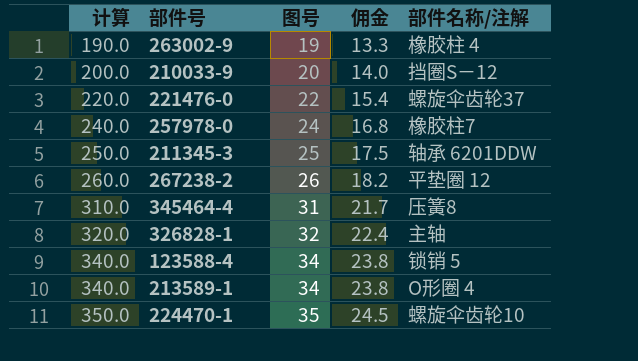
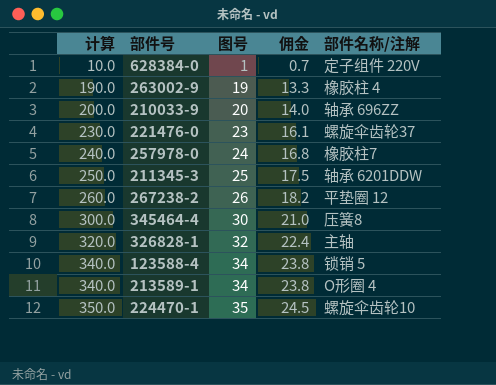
row 628384-0: none -> 10.0 | 1 | 0.7 | 定子组件 220V
210033-9 | 部件名称/注解: 挡圈S－12 -> 轴承 696ZZ
221476-0 | 计算: 220.0 -> 230.0
221476-0 | 图号: 22 -> 23
221476-0 | 佣金: 15.4 -> 16.1
345464-4 | 计算: 310.0 -> 300.0
345464-4 | 图号: 31 -> 30
345464-4 | 佣金: 21.7 -> 21.0

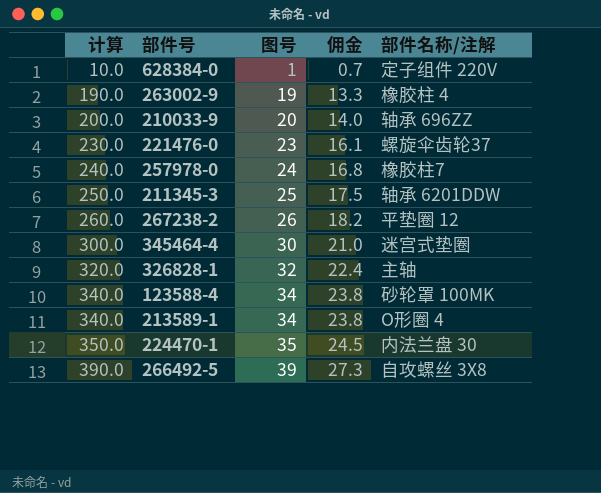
345464-4 | 部件名称/注解: 压簧8 -> 迷宫式垫圈
123588-4 | 部件名称/注解: 锁销 5 -> 砂轮罩 100MK
224470-1 | 部件名称/注解: 螺旋伞齿轮10 -> 内法兰盘 30
row 266492-5: none -> 390.0 | 39 | 27.3 | 自攻螺丝 3X8

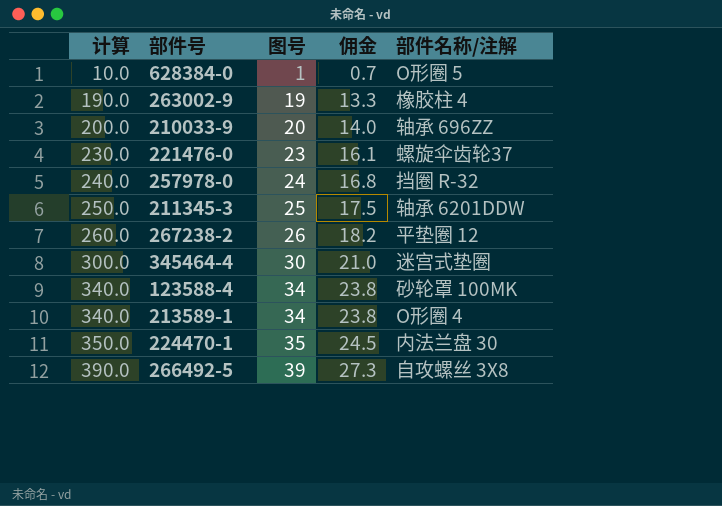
row 326828-1: 320.0 | 32 | 22.4 | 主轴 -> none
628384-0 | 部件名称/注解: 定子组件 220V -> O形圈 5
257978-0 | 部件名称/注解: 橡胶柱7 -> 挡圈 R-32

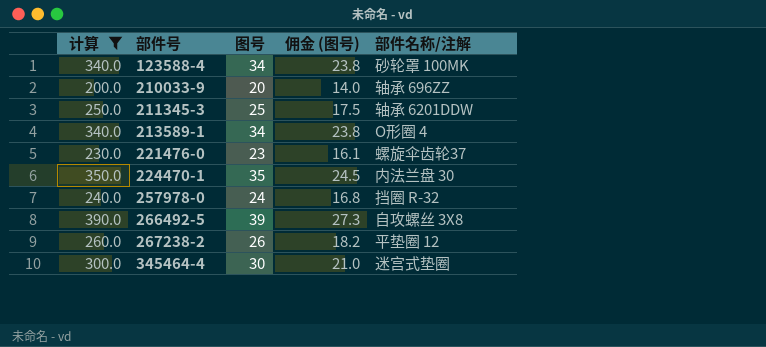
filter: none -> 计算 >= 200.0
row order: 计算 ascending -> 部件号 ascending
column name: 佣金 -> 佣金 (图号)

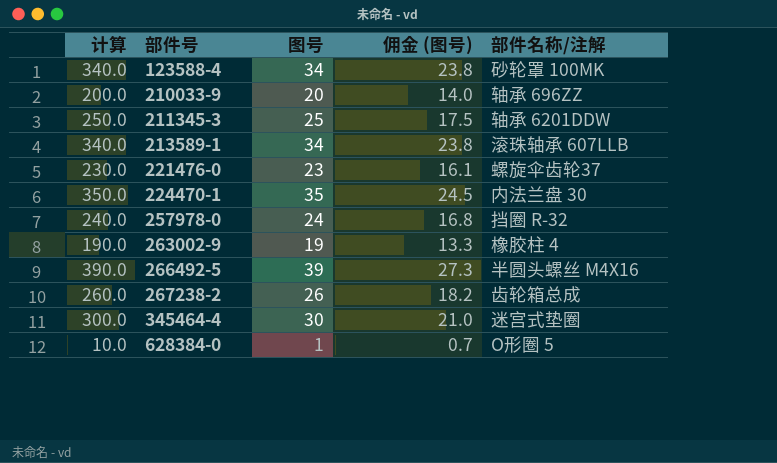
filter: 计算 >= 200.0 -> none
213589-1 | 部件名称/注解: O形圈 4 -> 滚珠轴承 607LLB
266492-5 | 部件名称/注解: 自攻螺丝 3X8 -> 半圆头螺丝 M4X16
267238-2 | 部件名称/注解: 平垫圈 12 -> 齿轮箱总成

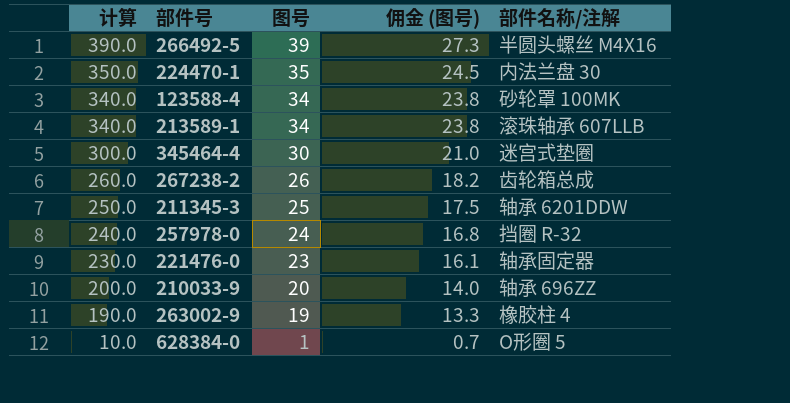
row order: 部件号 ascending -> 计算 descending
221476-0 | 部件名称/注解: 螺旋伞齿轮37 -> 轴承固定器

